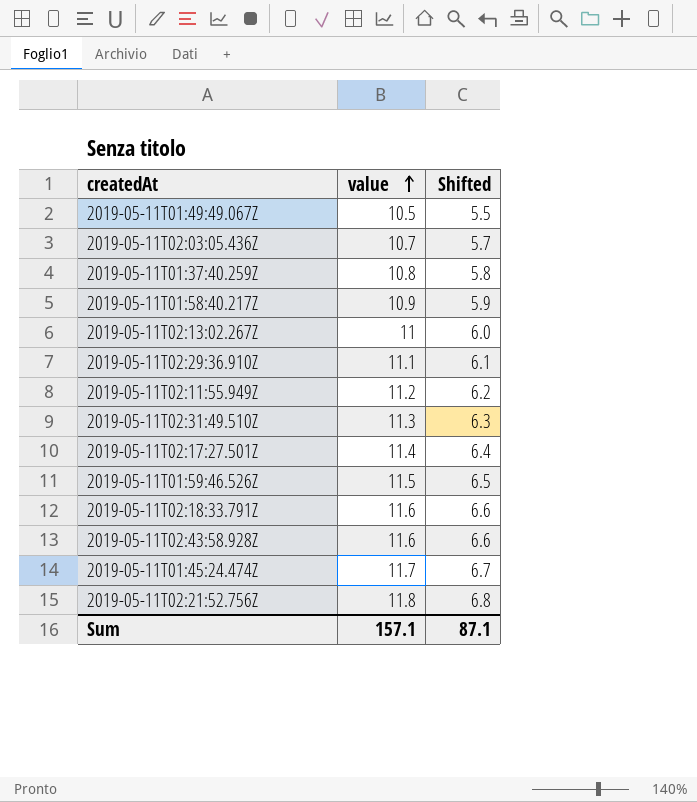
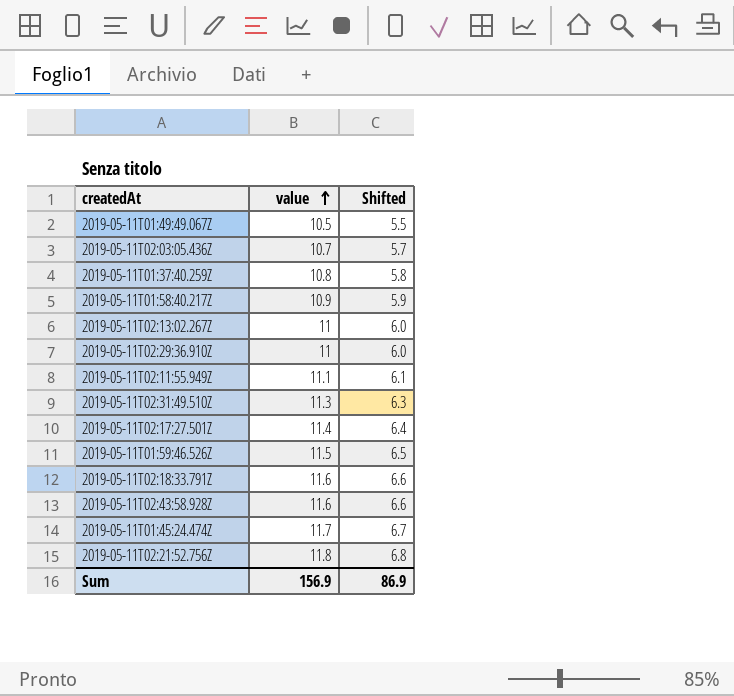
2019-05-11T02:29:36.910Z | value: 11.1 -> 11
2019-05-11T02:29:36.910Z | Shifted: 6.1 -> 6.0
2019-05-11T02:11:55.949Z | value: 11.2 -> 11.1
2019-05-11T02:11:55.949Z | Shifted: 6.2 -> 6.1
Sum | value: 157.1 -> 156.9
Sum | Shifted: 87.1 -> 86.9

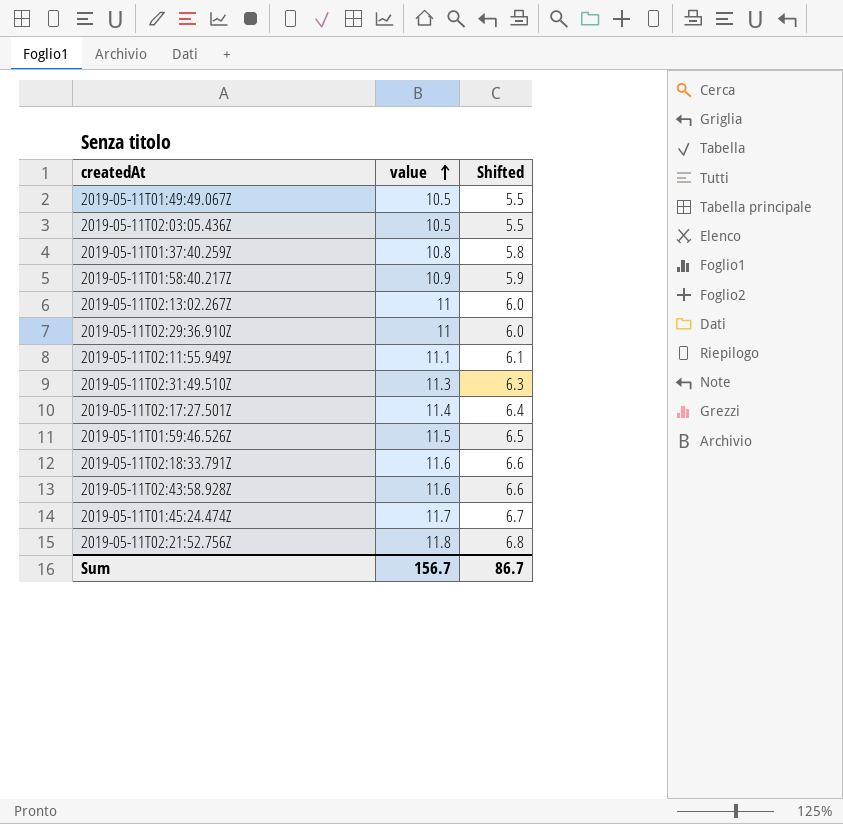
2019-05-11T02:03:05.436Z | value: 10.7 -> 10.5
2019-05-11T02:03:05.436Z | Shifted: 5.7 -> 5.5
Sum | value: 156.9 -> 156.7
Sum | Shifted: 86.9 -> 86.7

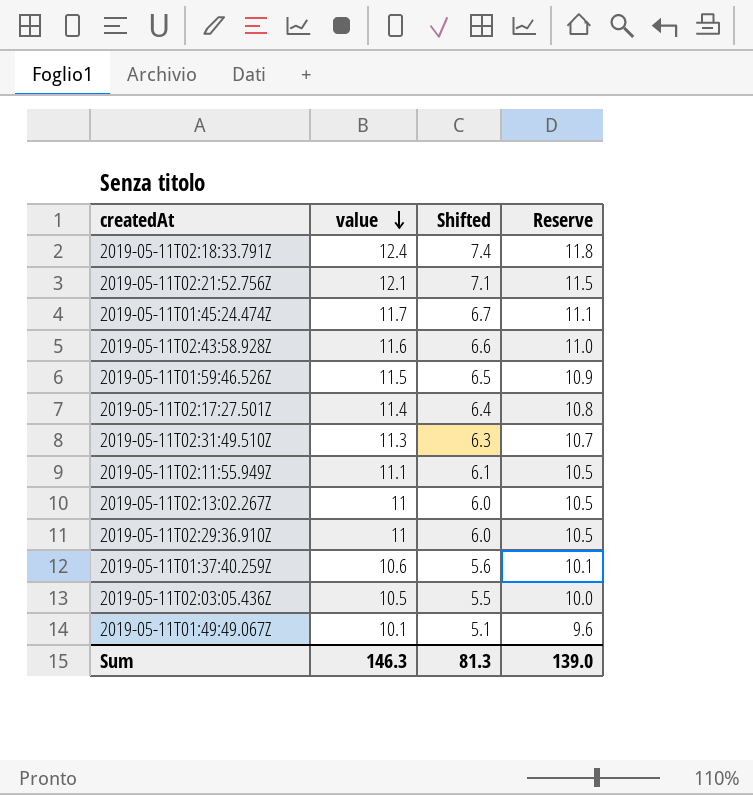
row order: value ascending -> value descending
column Reserve | formula: none -> [value] * 0.95
row 2019-05-11T01:58:40.217Z: 10.9 | 5.9 -> none
2019-05-11T02:18:33.791Z | value: 11.6 -> 12.4
2019-05-11T02:18:33.791Z | Shifted: 6.6 -> 7.4
2019-05-11T02:21:52.756Z | value: 11.8 -> 12.1
2019-05-11T02:21:52.756Z | Shifted: 6.8 -> 7.1
2019-05-11T01:37:40.259Z | value: 10.8 -> 10.6
2019-05-11T01:37:40.259Z | Shifted: 5.8 -> 5.6
2019-05-11T01:49:49.067Z | value: 10.5 -> 10.1
2019-05-11T01:49:49.067Z | Shifted: 5.5 -> 5.1
Sum | value: 156.7 -> 146.3
Sum | Shifted: 86.7 -> 81.3

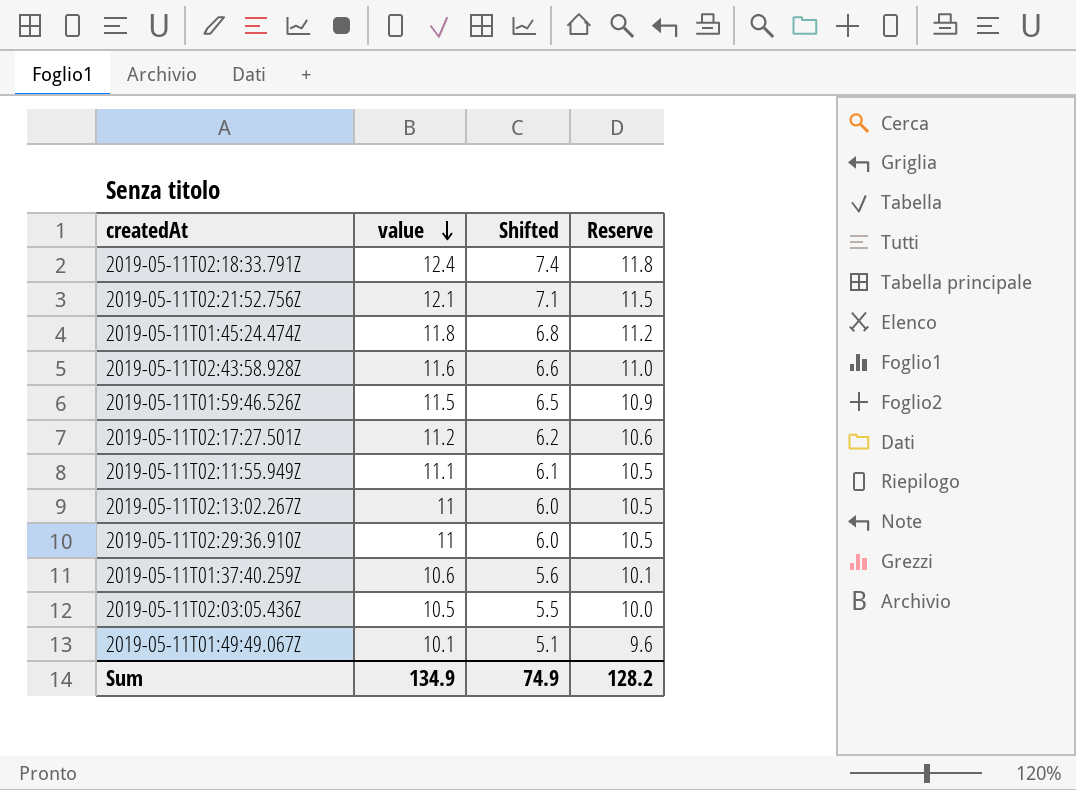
row 2019-05-11T02:31:49.510Z: 11.3 | 6.3 | 10.7 -> none
2019-05-11T01:45:24.474Z | value: 11.7 -> 11.8
2019-05-11T01:45:24.474Z | Shifted: 6.7 -> 6.8
2019-05-11T01:45:24.474Z | Reserve: 11.1 -> 11.2
2019-05-11T02:17:27.501Z | value: 11.4 -> 11.2
2019-05-11T02:17:27.501Z | Shifted: 6.4 -> 6.2
2019-05-11T02:17:27.501Z | Reserve: 10.8 -> 10.6
Sum | value: 146.3 -> 134.9
Sum | Shifted: 81.3 -> 74.9
Sum | Reserve: 139.0 -> 128.2

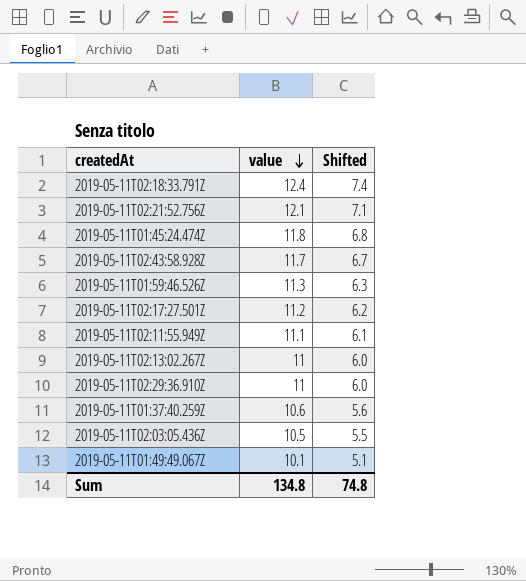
column Reserve | formula: [value] * 0.95 -> none
2019-05-11T02:43:58.928Z | value: 11.6 -> 11.7
2019-05-11T02:43:58.928Z | Shifted: 6.6 -> 6.7
2019-05-11T01:59:46.526Z | value: 11.5 -> 11.3
2019-05-11T01:59:46.526Z | Shifted: 6.5 -> 6.3
Sum | value: 134.9 -> 134.8
Sum | Shifted: 74.9 -> 74.8

